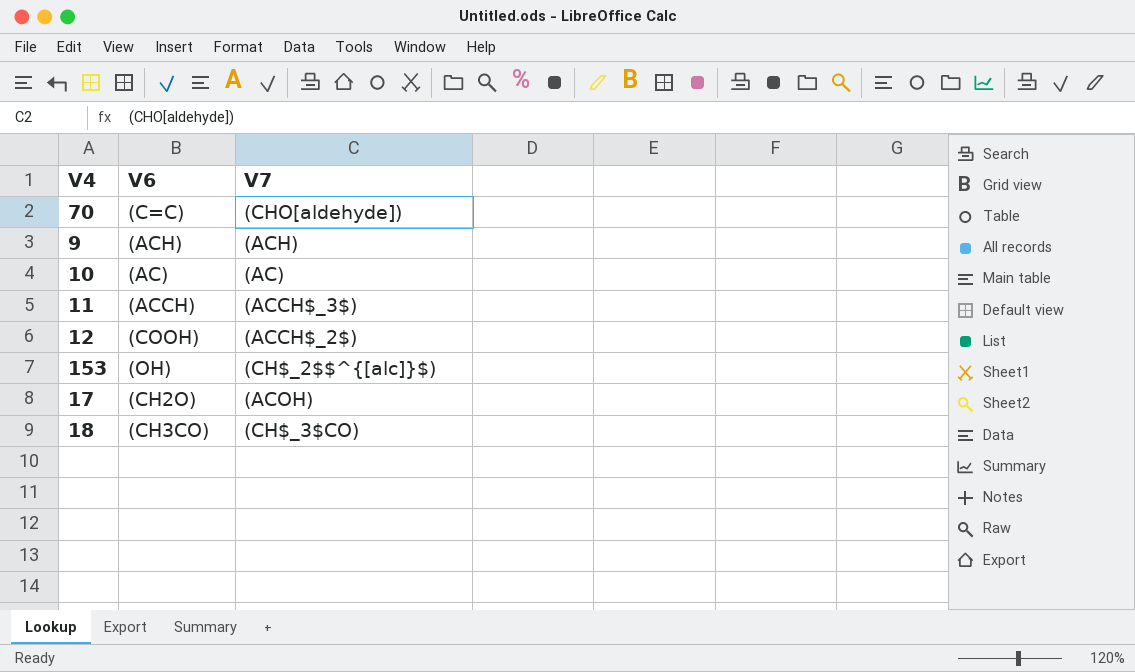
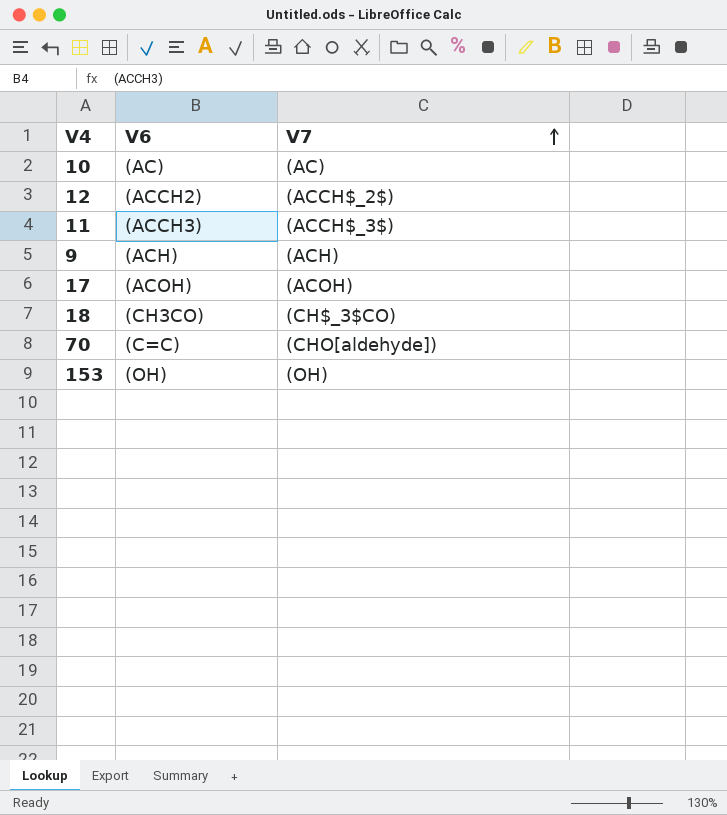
row order: none -> V7 ascending
12 | V6: (COOH) -> (ACCH2)
11 | V6: (ACCH) -> (ACCH3)
17 | V6: (CH2O) -> (ACOH)
153 | V7: (CH$_2$$^{[alc]}$) -> (OH)

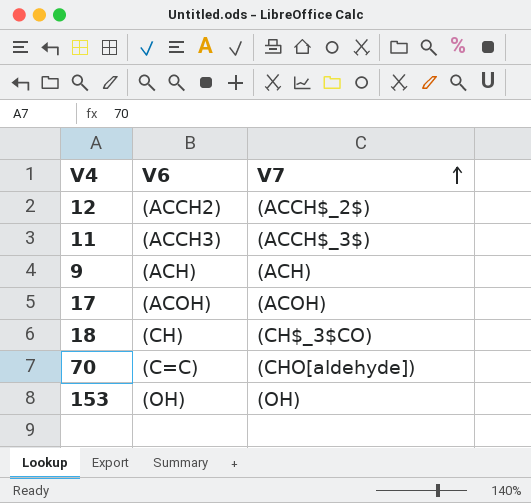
row 10: (AC) | (AC) -> none
18 | V6: (CH3CO) -> (CH)

